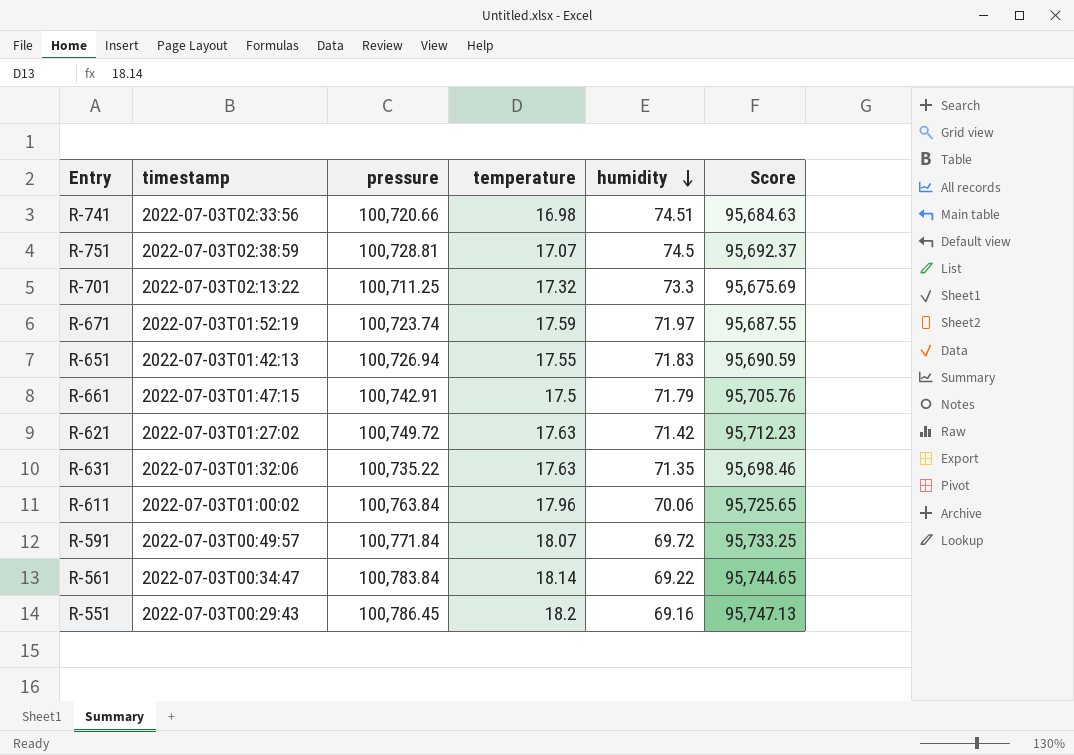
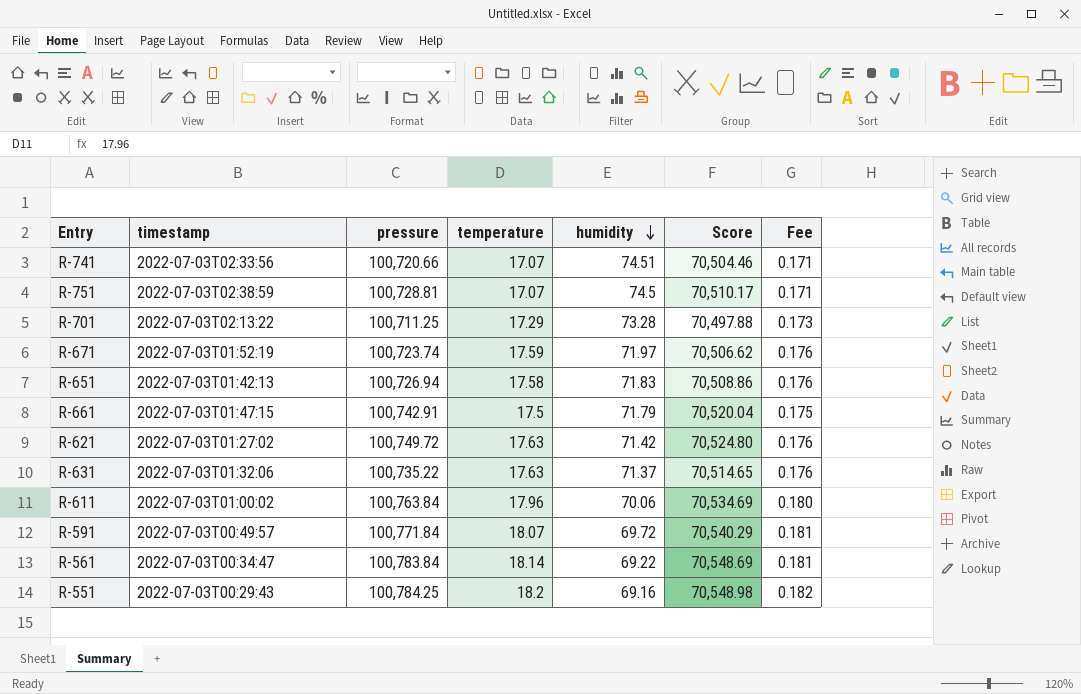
column Score | formula: [pressure] * 0.95 -> [pressure] * 0.7
column Fee | formula: none -> [temperature] * 0.01
R-741 | temperature: 16.98 -> 17.07
R-701 | temperature: 17.32 -> 17.29
R-701 | humidity: 73.3 -> 73.28
R-651 | temperature: 17.55 -> 17.58
R-631 | humidity: 71.35 -> 71.37
R-551 | pressure: 100,786.45 -> 100,784.25

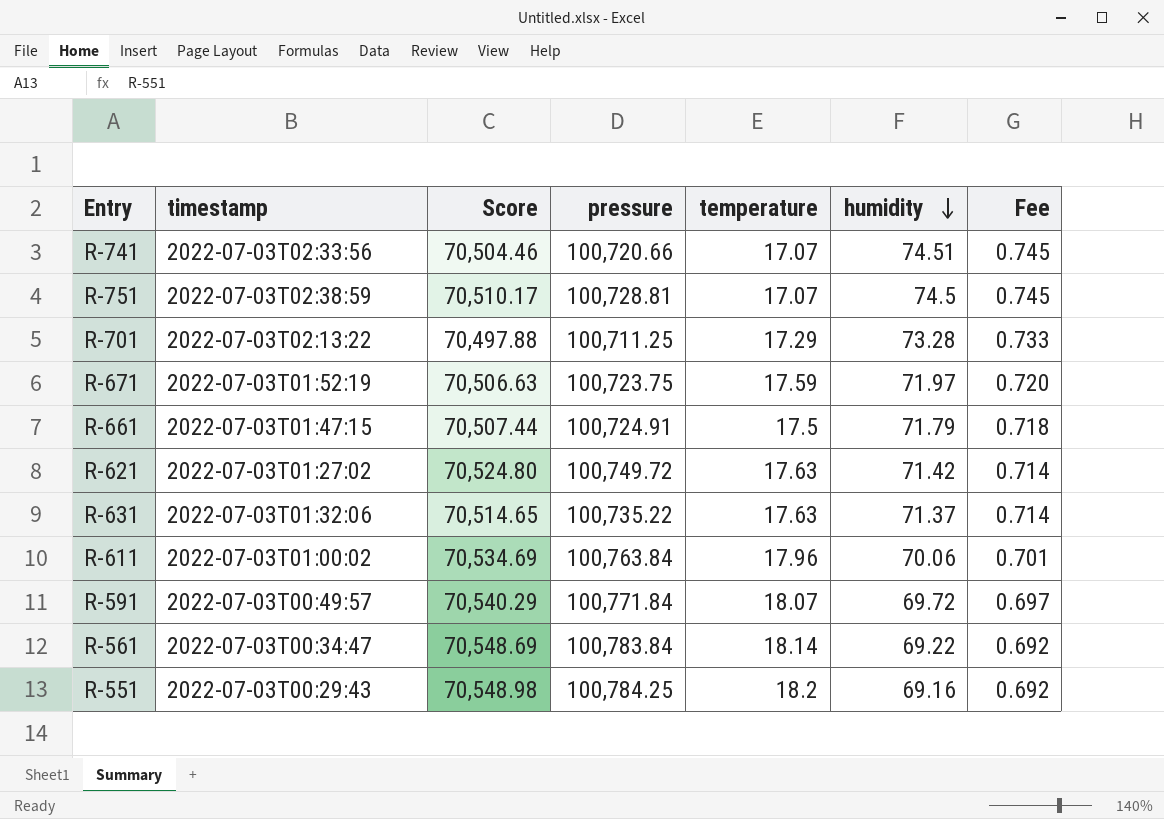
column Score | position: 6 -> 3
column Fee | formula: [temperature] * 0.01 -> [humidity] * 0.01
row R-651: 2022-07-03T01:42:13 | 100,726.94 | 17.58 | 71.83 | 70,508.86 | 0.176 -> none
R-671 | Score: 70,506.62 -> 70,506.63
R-671 | pressure: 100,723.74 -> 100,723.75
R-661 | Score: 70,520.04 -> 70,507.44
R-661 | pressure: 100,742.91 -> 100,724.91

